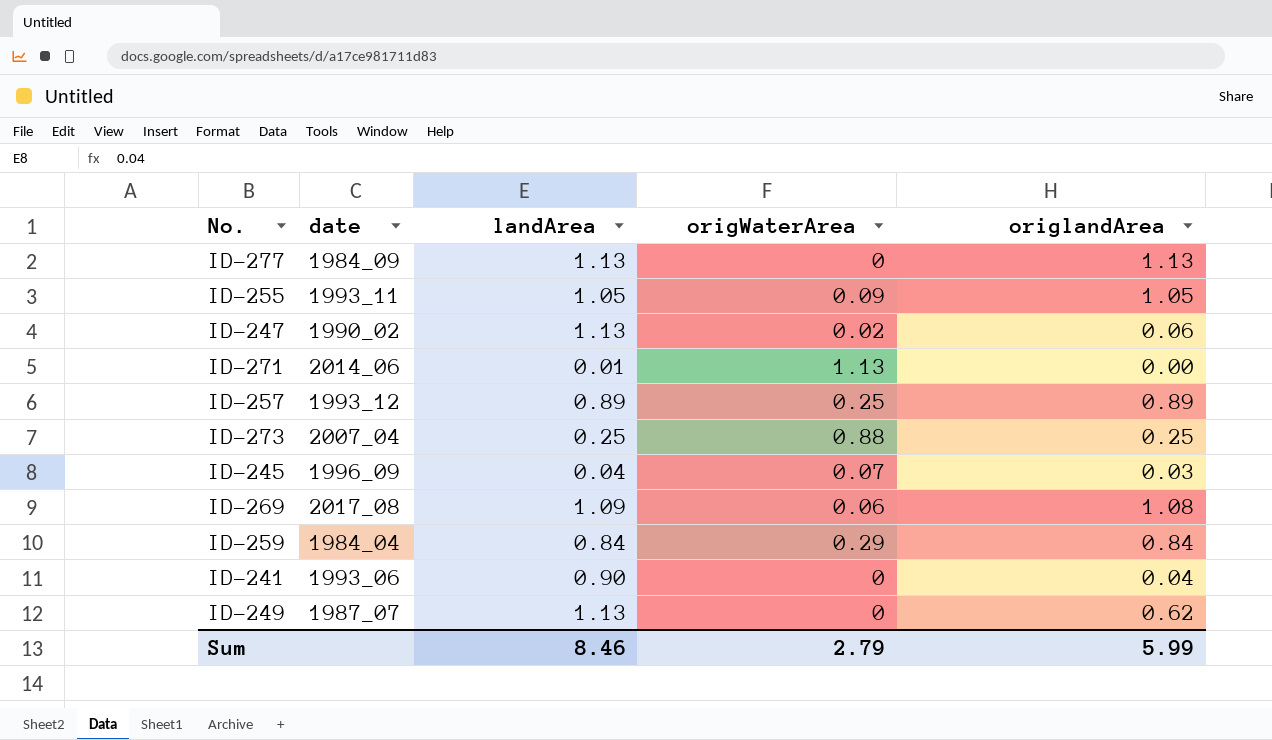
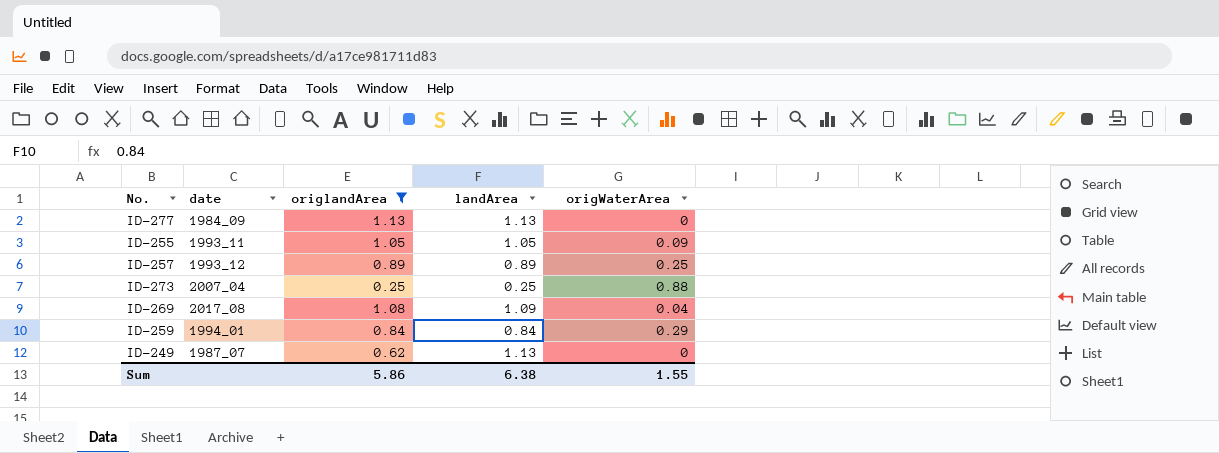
filter: none -> origlandArea >= 0.25
column origlandArea | position: 5 -> 3
ID-269 | origWaterArea: 0.06 -> 0.04
ID-259 | date: 1984_04 -> 1994_01
Sum | origlandArea: 5.99 -> 5.86
Sum | landArea: 8.46 -> 6.38
Sum | origWaterArea: 2.79 -> 1.55

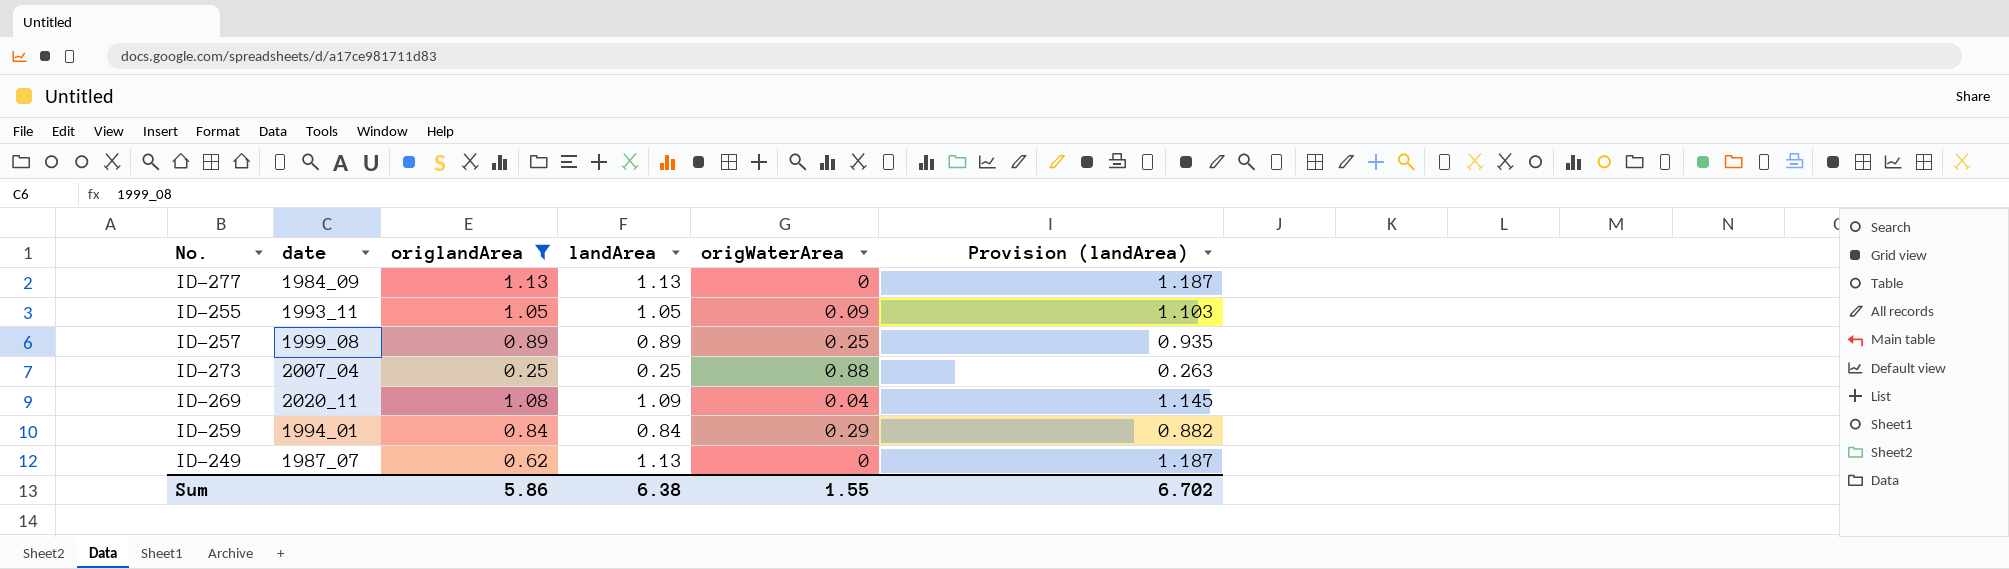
column Provision (landArea) | formula: none -> [landArea] * 1.05
ID-257 | date: 1993_12 -> 1999_08
ID-269 | date: 2017_08 -> 2020_11

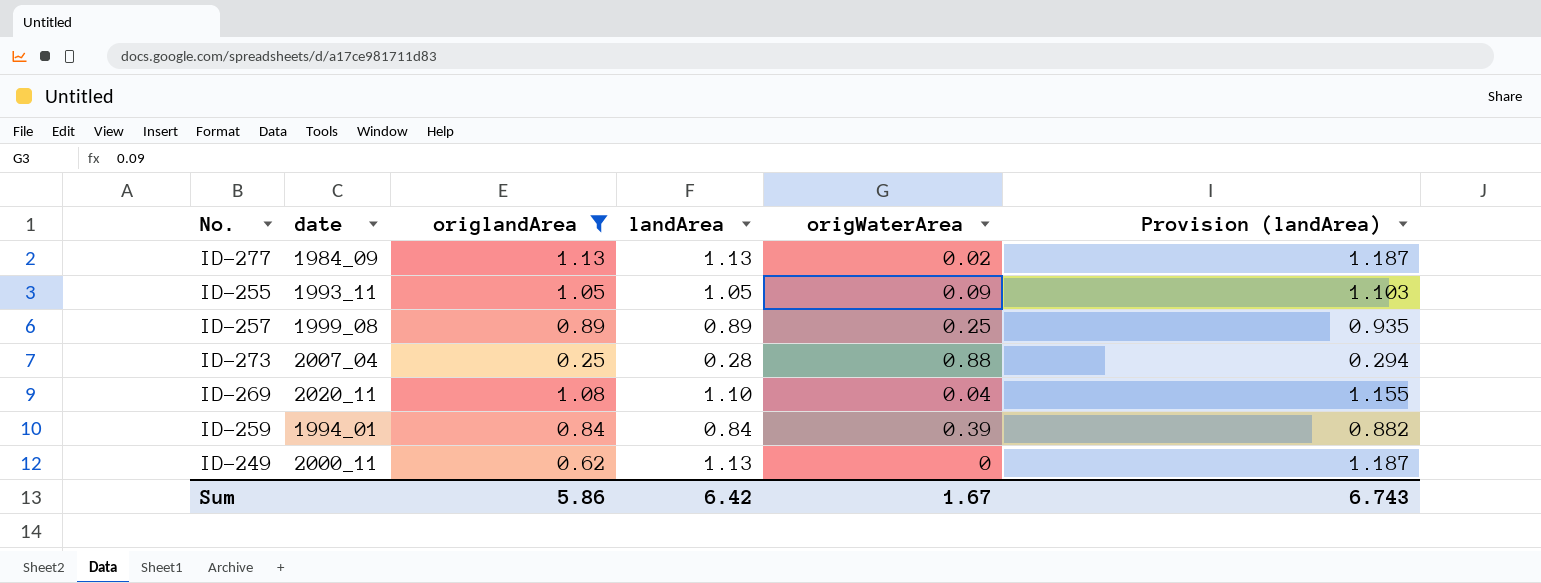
ID-277 | origWaterArea: 0 -> 0.02
ID-273 | landArea: 0.25 -> 0.28
ID-273 | Provision (landArea): 0.263 -> 0.294
ID-269 | landArea: 1.09 -> 1.10
ID-269 | Provision (landArea): 1.145 -> 1.155
ID-259 | origWaterArea: 0.29 -> 0.39
ID-249 | date: 1987_07 -> 2000_11
Sum | landArea: 6.38 -> 6.42
Sum | origWaterArea: 1.55 -> 1.67
Sum | Provision (landArea): 6.702 -> 6.743

